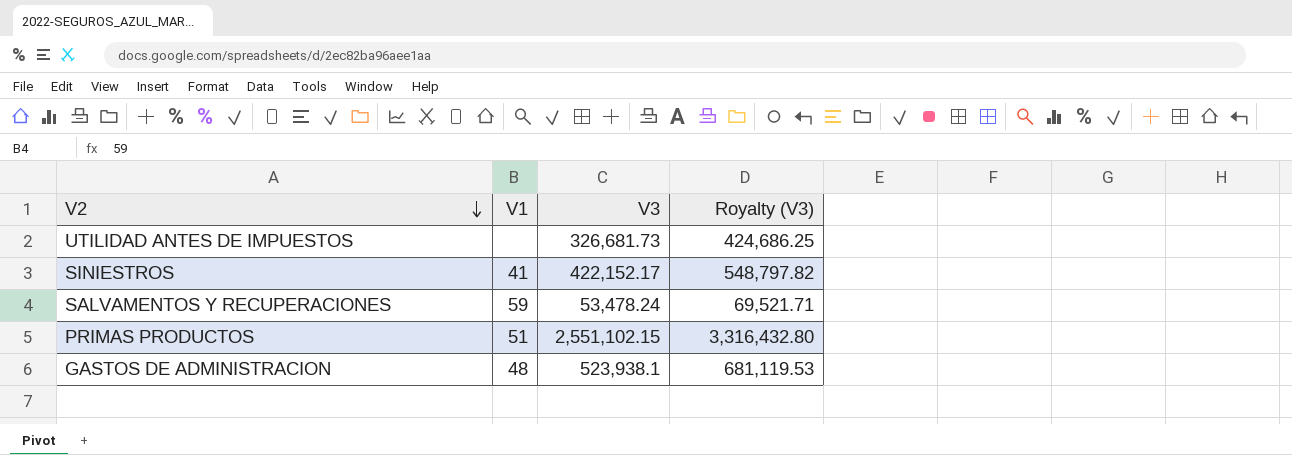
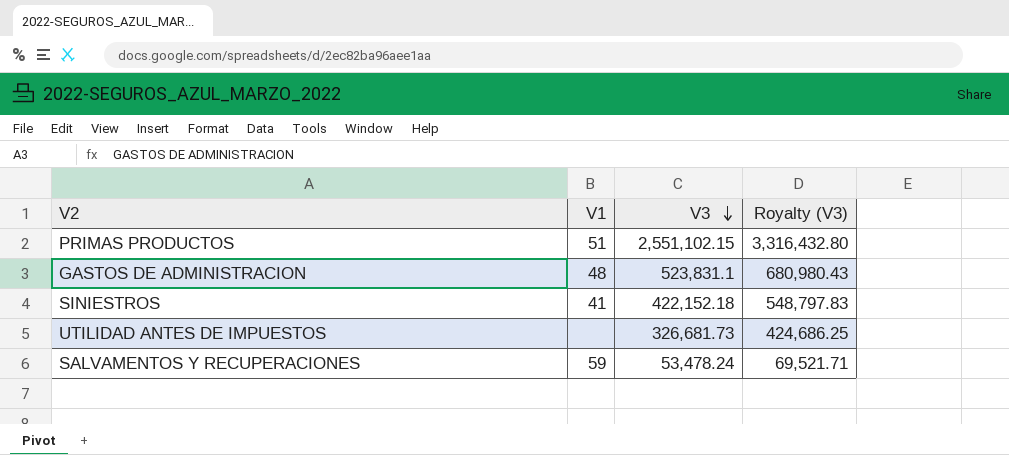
row order: V2 descending -> V3 descending
GASTOS DE ADMINISTRACION | V3: 523,938.1 -> 523,831.1
GASTOS DE ADMINISTRACION | Royalty (V3): 681,119.53 -> 680,980.43
SINIESTROS | V3: 422,152.17 -> 422,152.18
SINIESTROS | Royalty (V3): 548,797.82 -> 548,797.83

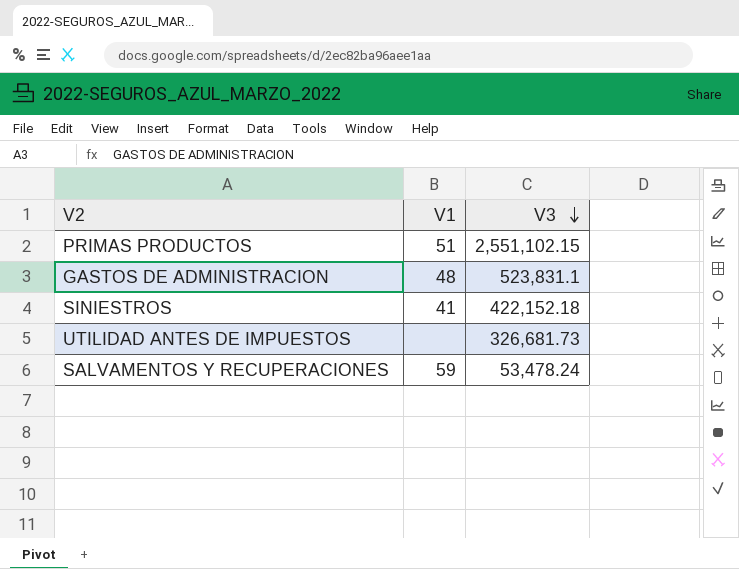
column Royalty (V3) | formula: [V3] * 1.3 -> none

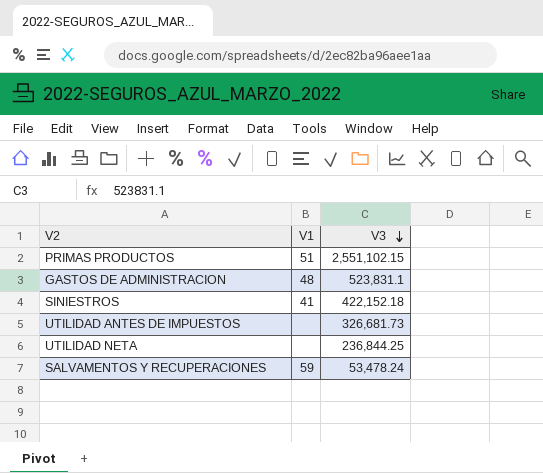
row UTILIDAD NETA: none -> none | 236,844.25

